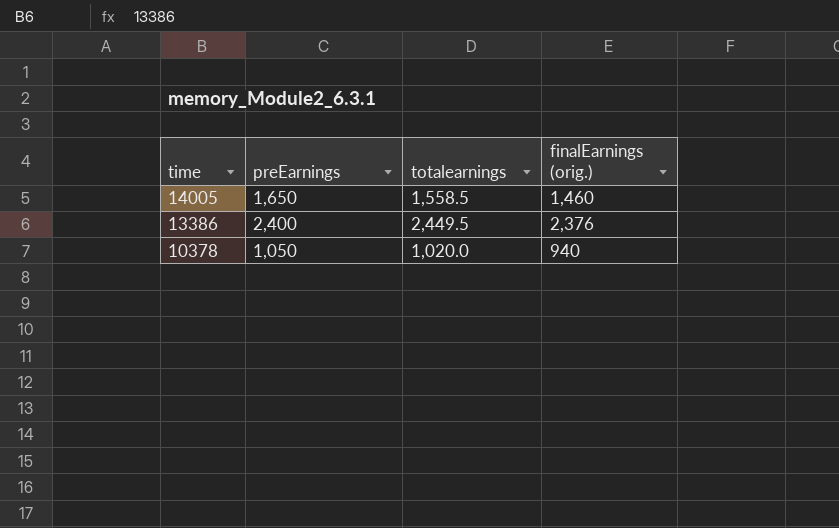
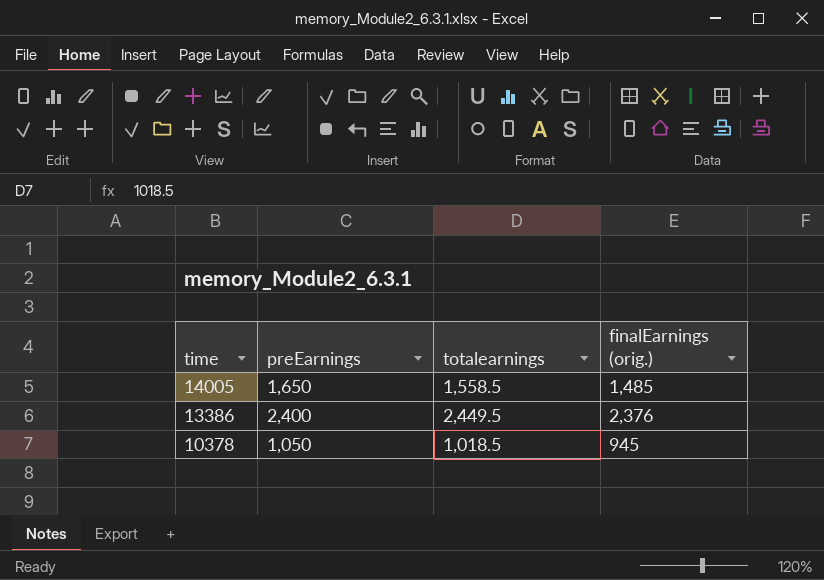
14005 | finalEarnings (orig.): 1,460 -> 1,485
10378 | totalearnings: 1,020.0 -> 1,018.5
10378 | finalEarnings (orig.): 940 -> 945

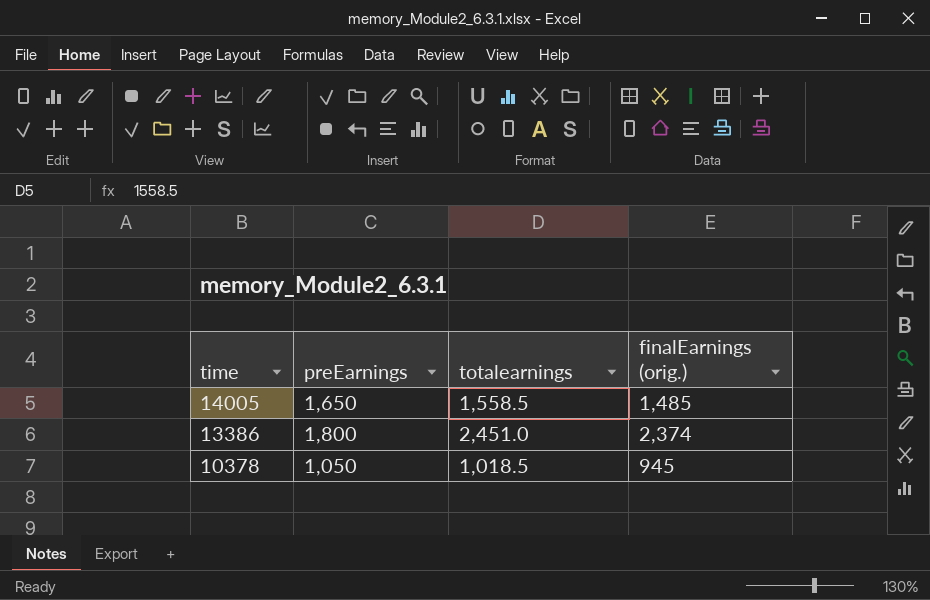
13386 | preEarnings: 2,400 -> 1,800
13386 | totalearnings: 2,449.5 -> 2,451.0
13386 | finalEarnings (orig.): 2,376 -> 2,374

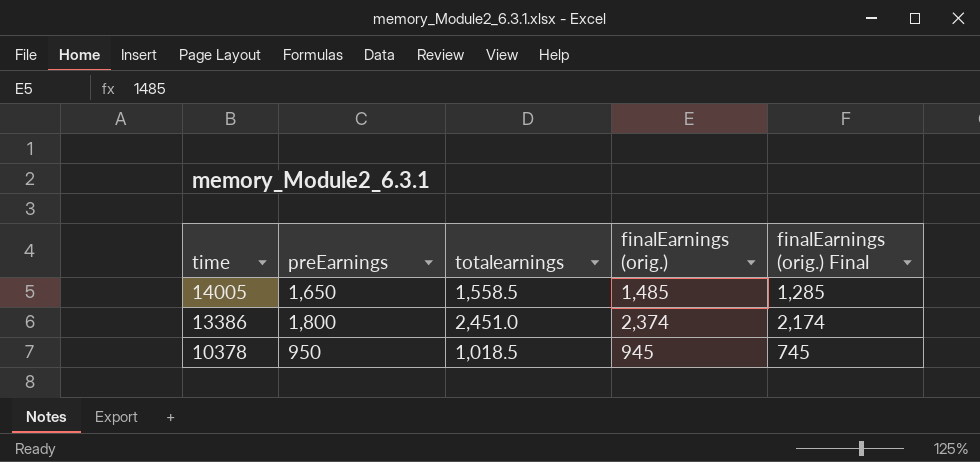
column finalEarnings (orig.) Final | formula: none -> [finalEarnings (orig.)] - 200
10378 | preEarnings: 1,050 -> 950

